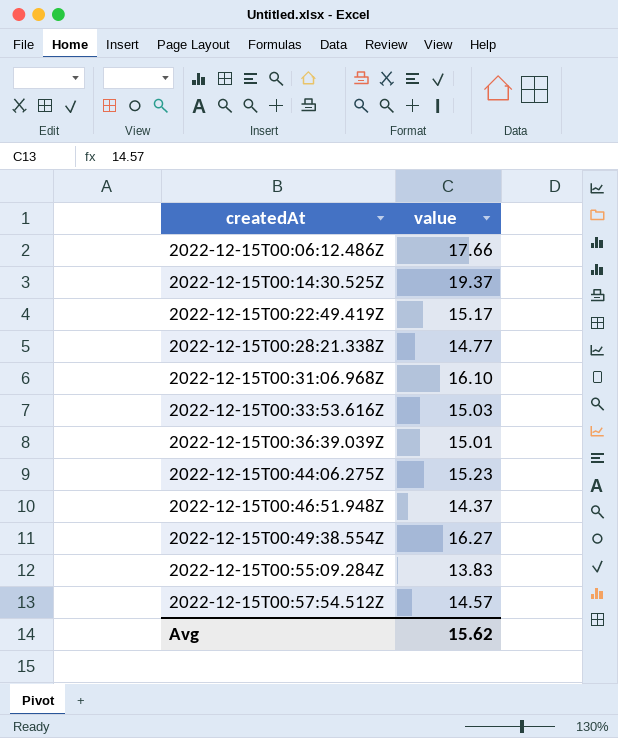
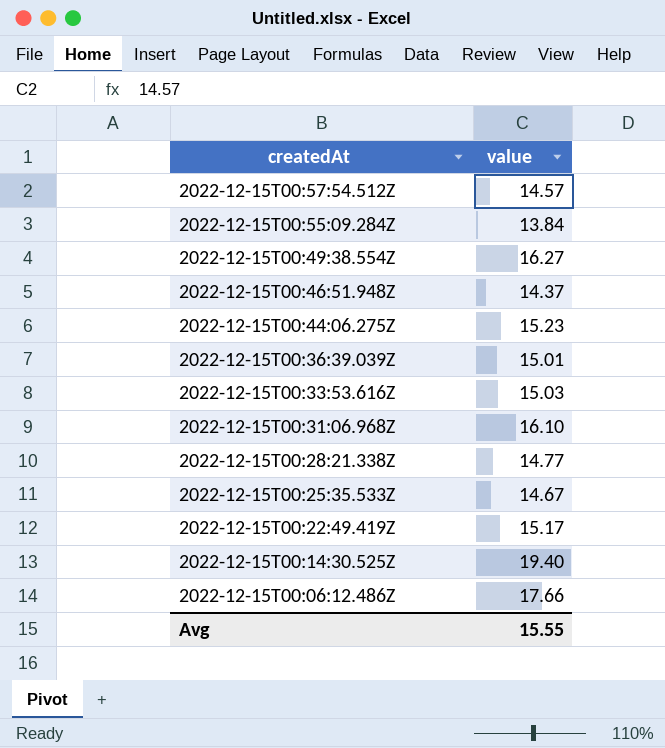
row order: createdAt ascending -> createdAt descending
2022-12-15T00:55:09.284Z | value: 13.83 -> 13.84
row 2022-12-15T00:25:35.533Z: none -> 14.67
2022-12-15T00:14:30.525Z | value: 19.37 -> 19.40
Avg | value: 15.62 -> 15.55

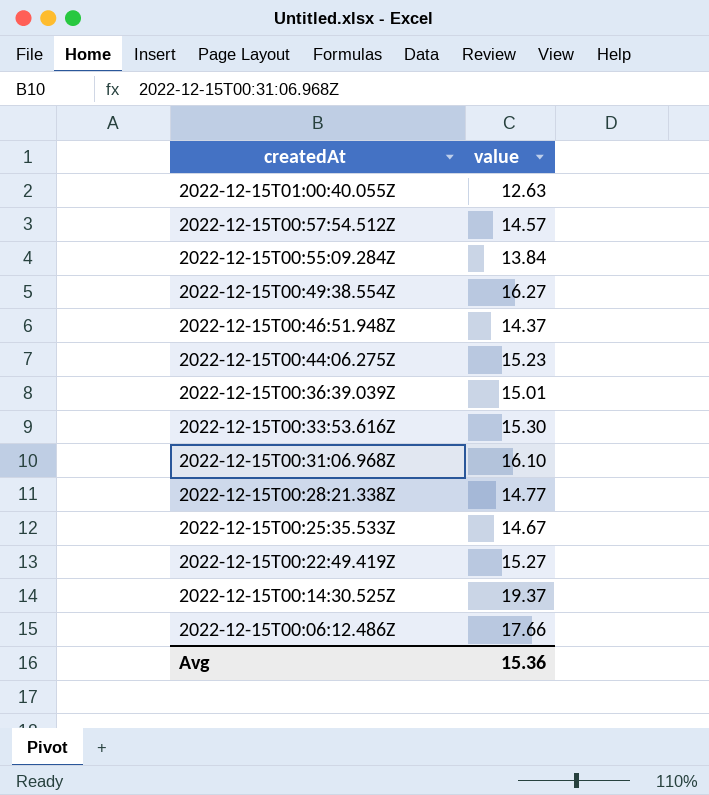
row 2022-12-15T01:00:40.055Z: none -> 12.63
2022-12-15T00:33:53.616Z | value: 15.03 -> 15.30
2022-12-15T00:22:49.419Z | value: 15.17 -> 15.27
2022-12-15T00:14:30.525Z | value: 19.40 -> 19.37
Avg | value: 15.55 -> 15.36

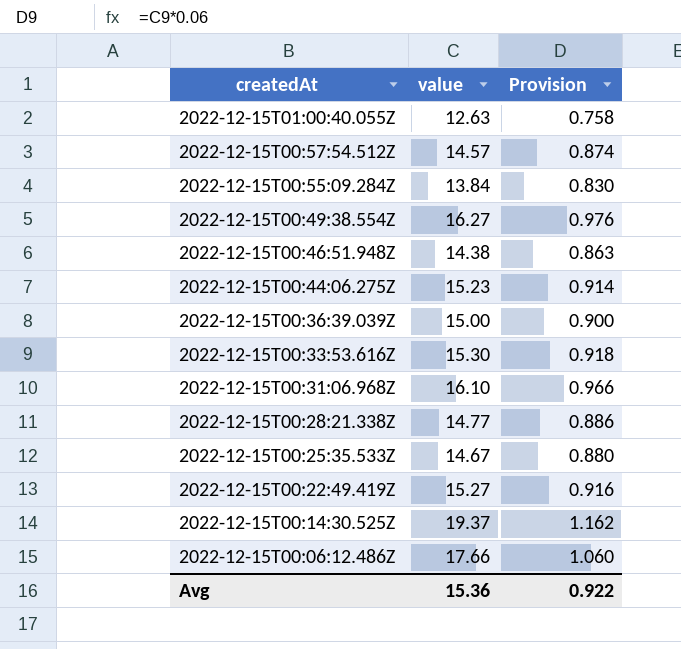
column Provision | formula: none -> [value] * 0.06
2022-12-15T00:46:51.948Z | value: 14.37 -> 14.38
2022-12-15T00:36:39.039Z | value: 15.01 -> 15.00

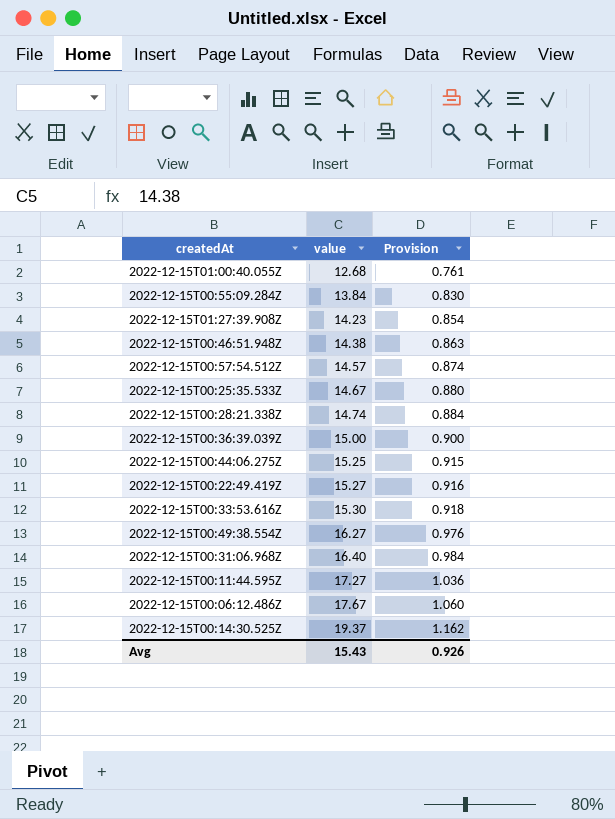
row order: createdAt descending -> value ascending
2022-12-15T01:00:40.055Z | value: 12.63 -> 12.68
2022-12-15T01:00:40.055Z | Provision: 0.758 -> 0.761
row 2022-12-15T01:27:39.908Z: none -> 14.23 | 0.854
2022-12-15T00:28:21.338Z | value: 14.77 -> 14.74
2022-12-15T00:28:21.338Z | Provision: 0.886 -> 0.884
2022-12-15T00:44:06.275Z | value: 15.23 -> 15.25
2022-12-15T00:44:06.275Z | Provision: 0.914 -> 0.915
2022-12-15T00:31:06.968Z | value: 16.10 -> 16.40
2022-12-15T00:31:06.968Z | Provision: 0.966 -> 0.984
row 2022-12-15T00:11:44.595Z: none -> 17.27 | 1.036
2022-12-15T00:06:12.486Z | value: 17.66 -> 17.67
Avg | value: 15.36 -> 15.43
Avg | Provision: 0.922 -> 0.926

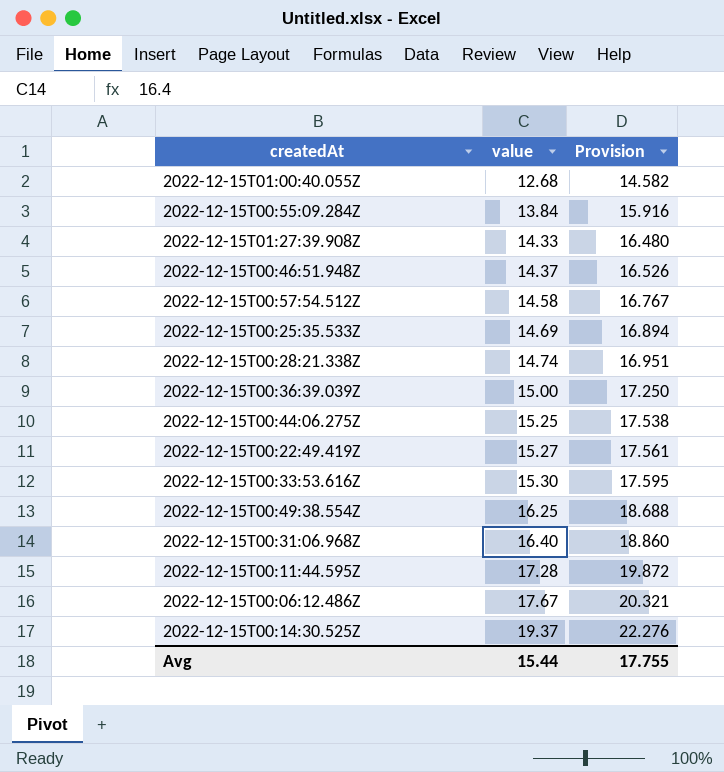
column Provision | formula: [value] * 0.06 -> [value] * 1.15
2022-12-15T01:27:39.908Z | value: 14.23 -> 14.33
2022-12-15T00:46:51.948Z | value: 14.38 -> 14.37
2022-12-15T00:57:54.512Z | value: 14.57 -> 14.58
2022-12-15T00:25:35.533Z | value: 14.67 -> 14.69
2022-12-15T00:49:38.554Z | value: 16.27 -> 16.25
2022-12-15T00:11:44.595Z | value: 17.27 -> 17.28
Avg | value: 15.43 -> 15.44
Avg | Provision: 0.926 -> 17.755

